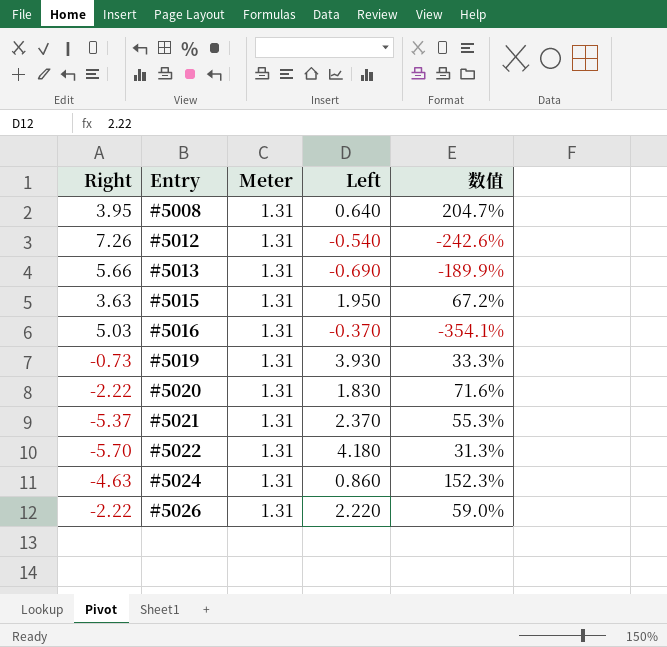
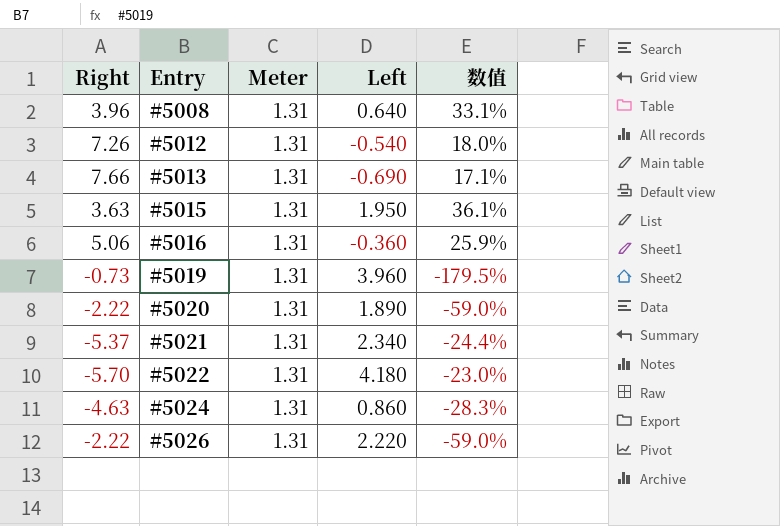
column 数值 | formula: [Meter] / [Left] -> [Meter] / [Right]
#5008 | Right: 3.95 -> 3.96
#5013 | Right: 5.66 -> 7.66
#5016 | Right: 5.03 -> 5.06
#5016 | Left: -0.370 -> -0.360
#5019 | Left: 3.930 -> 3.960
#5020 | Left: 1.830 -> 1.890
#5021 | Left: 2.370 -> 2.340

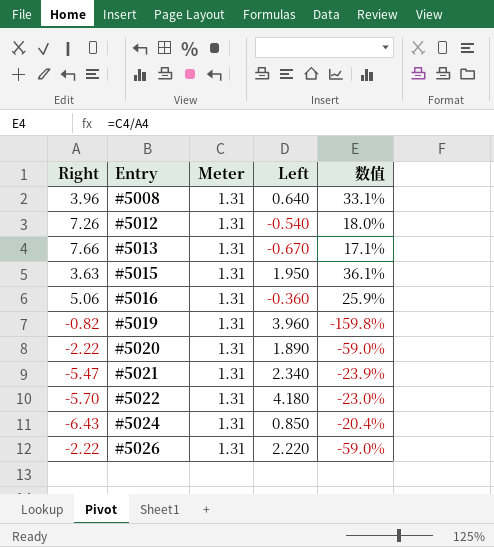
#5013 | Left: -0.690 -> -0.670
#5019 | Right: -0.73 -> -0.82
#5019 | 数值: -179.5% -> -159.8%
#5021 | Right: -5.37 -> -5.47
#5021 | 数值: -24.4% -> -23.9%
#5024 | Right: -4.63 -> -6.43
#5024 | Left: 0.860 -> 0.850
#5024 | 数值: -28.3% -> -20.4%

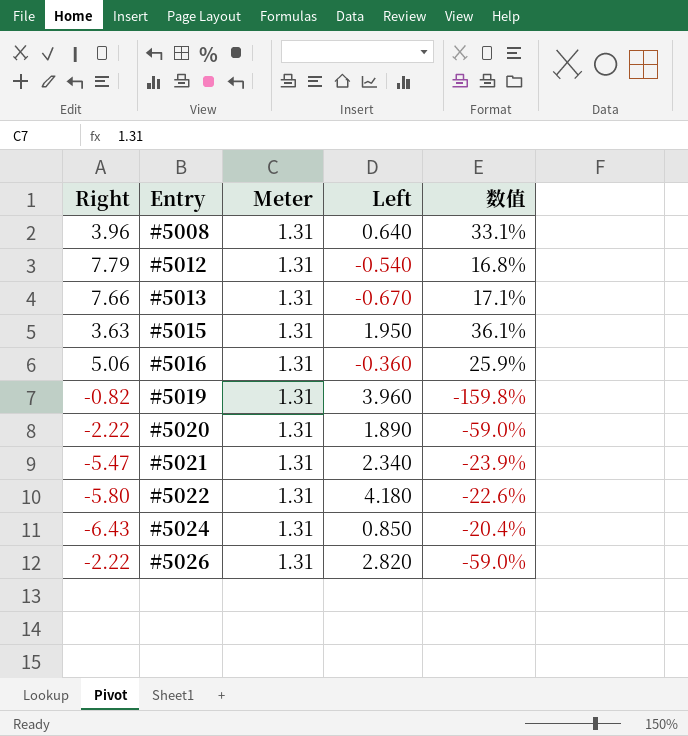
#5012 | Right: 7.26 -> 7.79
#5012 | 数值: 18.0% -> 16.8%
#5022 | Right: -5.70 -> -5.80
#5022 | 数值: -23.0% -> -22.6%
#5026 | Left: 2.220 -> 2.820

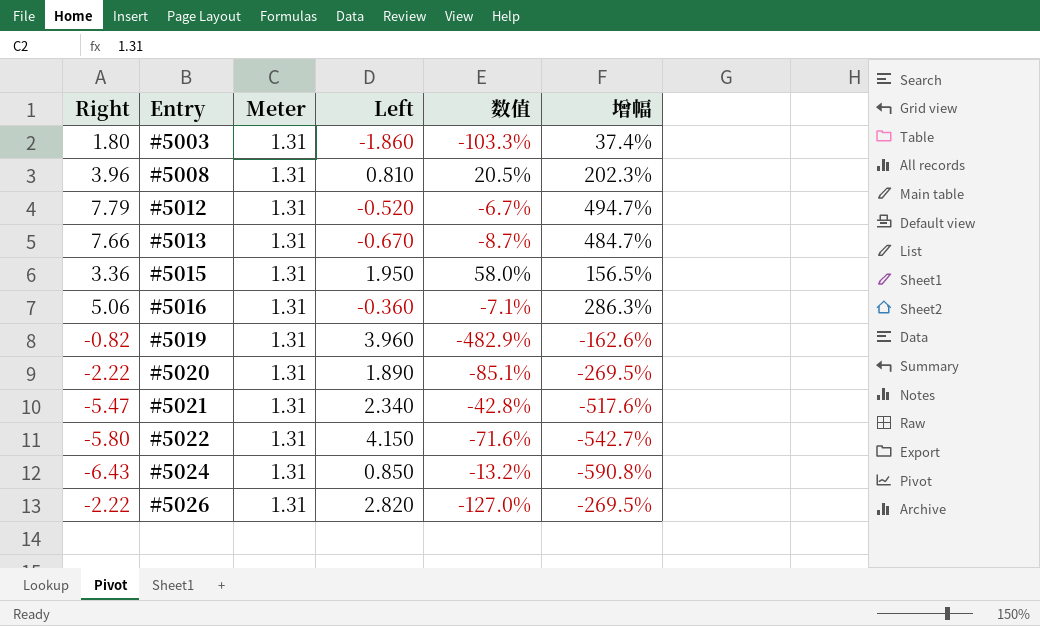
column 数值 | formula: [Meter] / [Right] -> [Left] / [Right]
column 增幅 | formula: none -> ([Right] - [Meter]) / [Meter]
row #5003: none -> 1.80 | 1.31 | -1.860 | -103.3% | 37.4%
#5008 | Left: 0.640 -> 0.810
#5012 | Left: -0.540 -> -0.520
#5015 | Right: 3.63 -> 3.36
#5022 | Left: 4.180 -> 4.150

